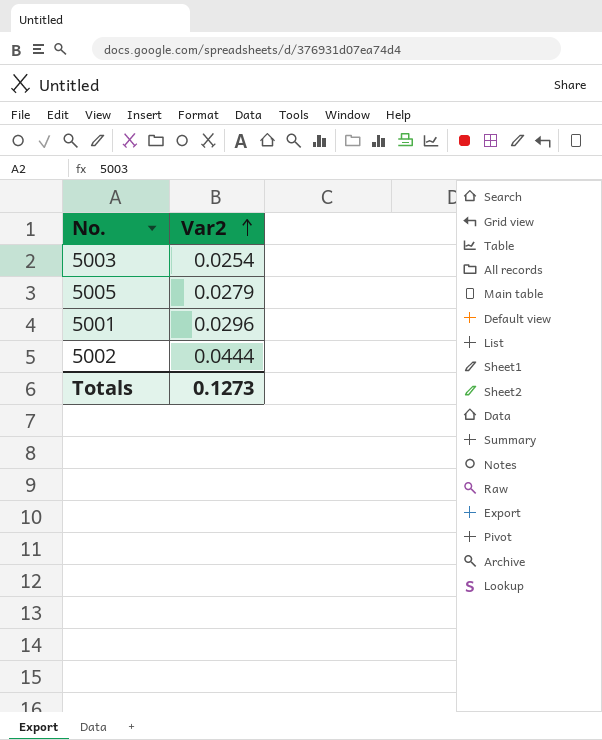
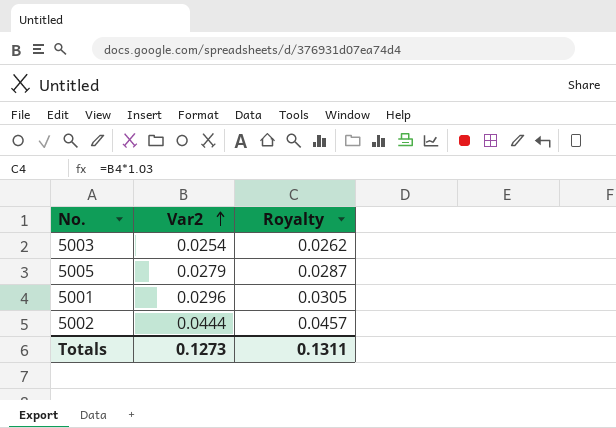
column Royalty | formula: none -> [Var2] * 1.03

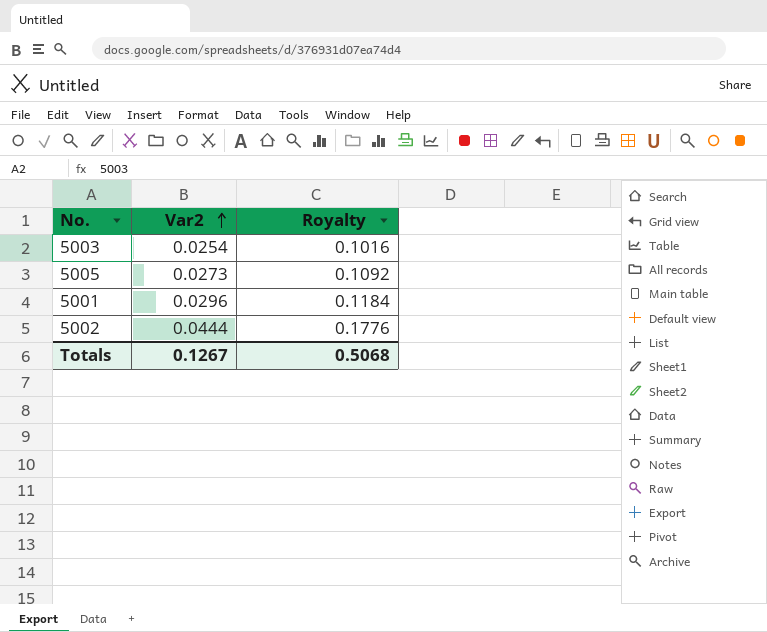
column Royalty | formula: [Var2] * 1.03 -> [Var2] * 4
5005 | Var2: 0.0279 -> 0.0273
Totals | Var2: 0.1273 -> 0.1267
Totals | Royalty: 0.1311 -> 0.5068

